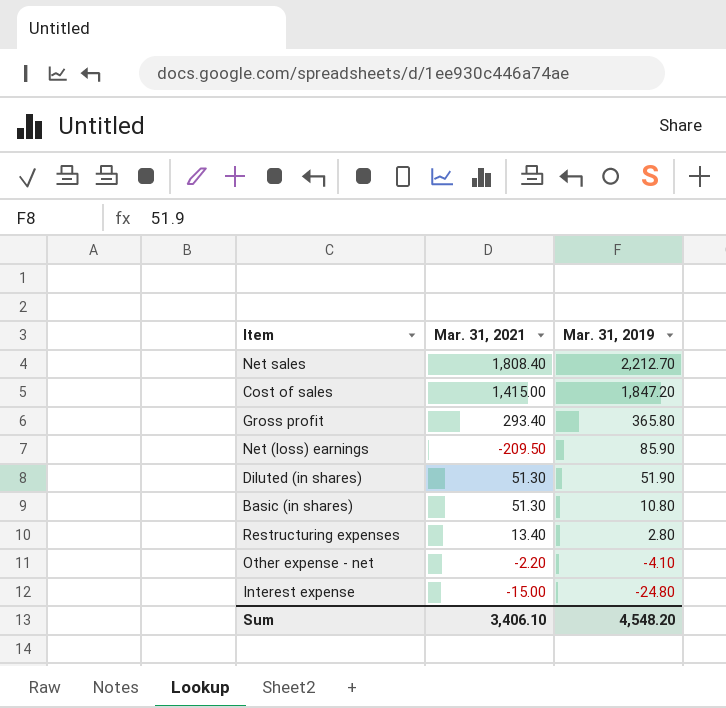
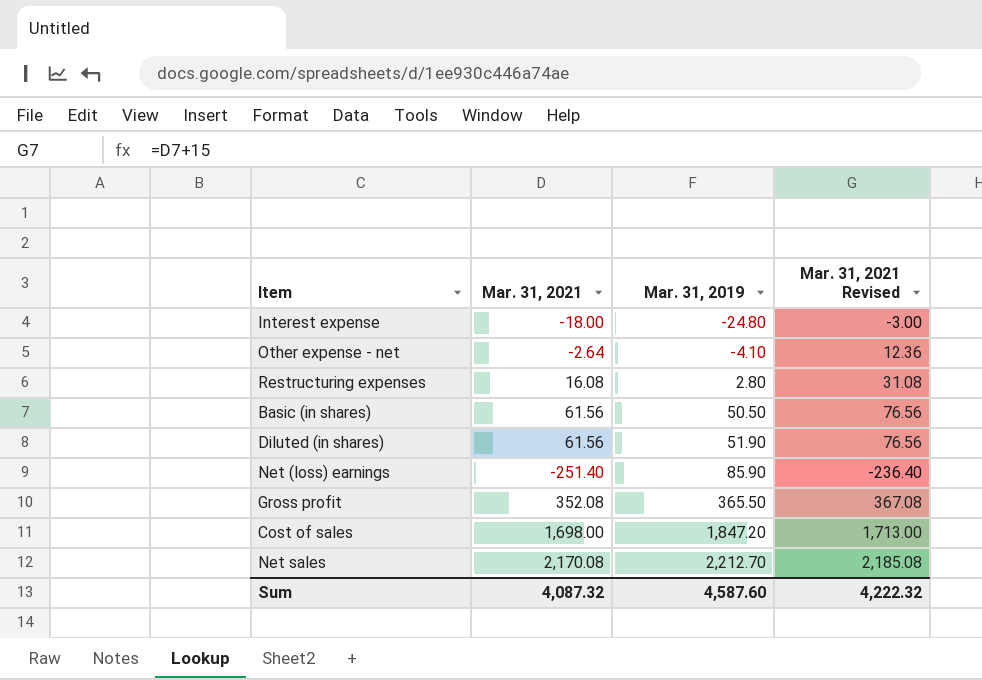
row order: Mar. 31, 2019 descending -> Mar. 31, 2019 ascending
column Mar. 31, 2021 Revised | formula: none -> [Mar. 31, 2021] + 15
Interest expense | Mar. 31, 2021: -15.00 -> -18.00
Other expense - net | Mar. 31, 2021: -2.20 -> -2.64
Restructuring expenses | Mar. 31, 2021: 13.40 -> 16.08
Basic (in shares) | Mar. 31, 2021: 51.30 -> 61.56
Basic (in shares) | Mar. 31, 2019: 10.80 -> 50.50
Diluted (in shares) | Mar. 31, 2021: 51.30 -> 61.56
Net (loss) earnings | Mar. 31, 2021: -209.50 -> -251.40
Gross profit | Mar. 31, 2021: 293.40 -> 352.08
Gross profit | Mar. 31, 2019: 365.80 -> 365.50
Cost of sales | Mar. 31, 2021: 1,415.00 -> 1,698.00
Net sales | Mar. 31, 2021: 1,808.40 -> 2,170.08
Sum | Mar. 31, 2021: 3,406.10 -> 4,087.32
Sum | Mar. 31, 2019: 4,548.20 -> 4,587.60

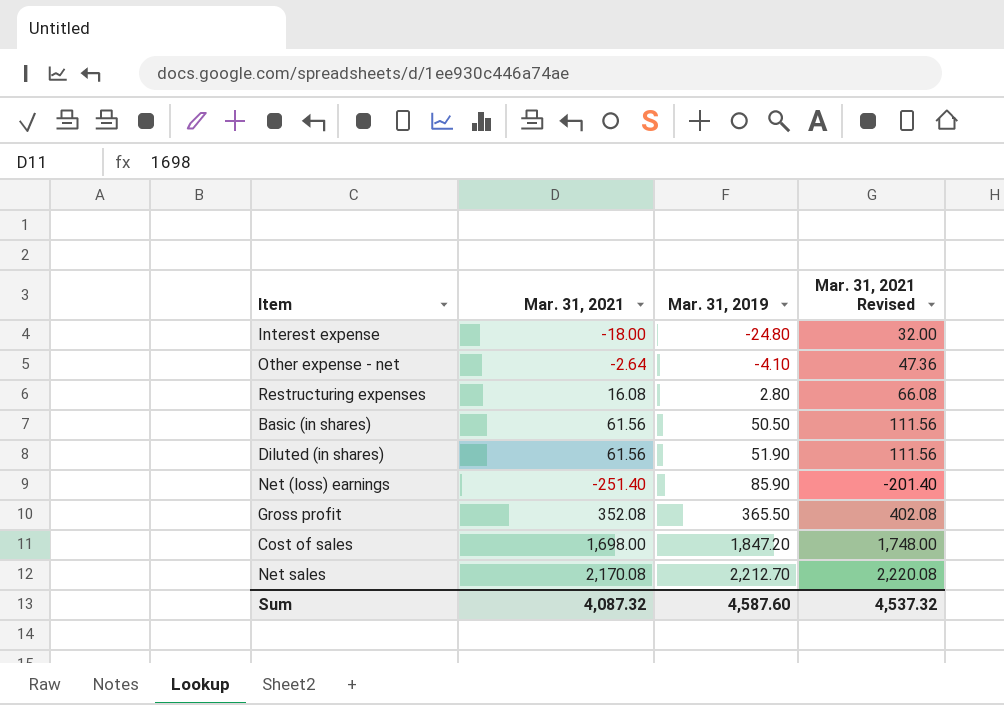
column Mar. 31, 2021 Revised | formula: [Mar. 31, 2021] + 15 -> [Mar. 31, 2021] + 50
Sum | Mar. 31, 2021 Revised: 4,222.32 -> 4,537.32

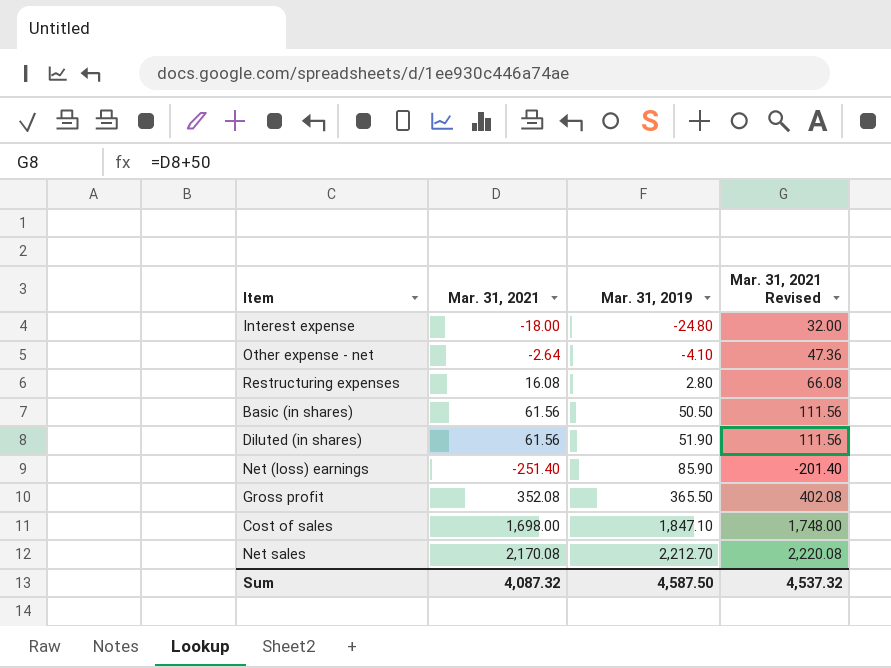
Cost of sales | Mar. 31, 2019: 1,847.20 -> 1,847.10
Sum | Mar. 31, 2019: 4,587.60 -> 4,587.50

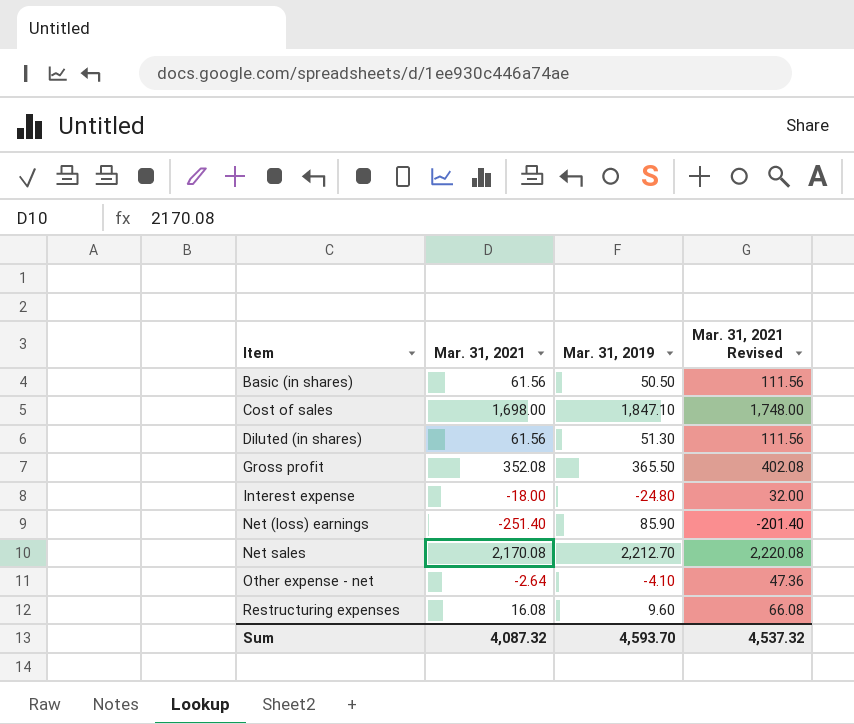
row order: Mar. 31, 2019 ascending -> Item ascending
Diluted (in shares) | Mar. 31, 2019: 51.90 -> 51.30
Restructuring expenses | Mar. 31, 2019: 2.80 -> 9.60
Sum | Mar. 31, 2019: 4,587.50 -> 4,593.70

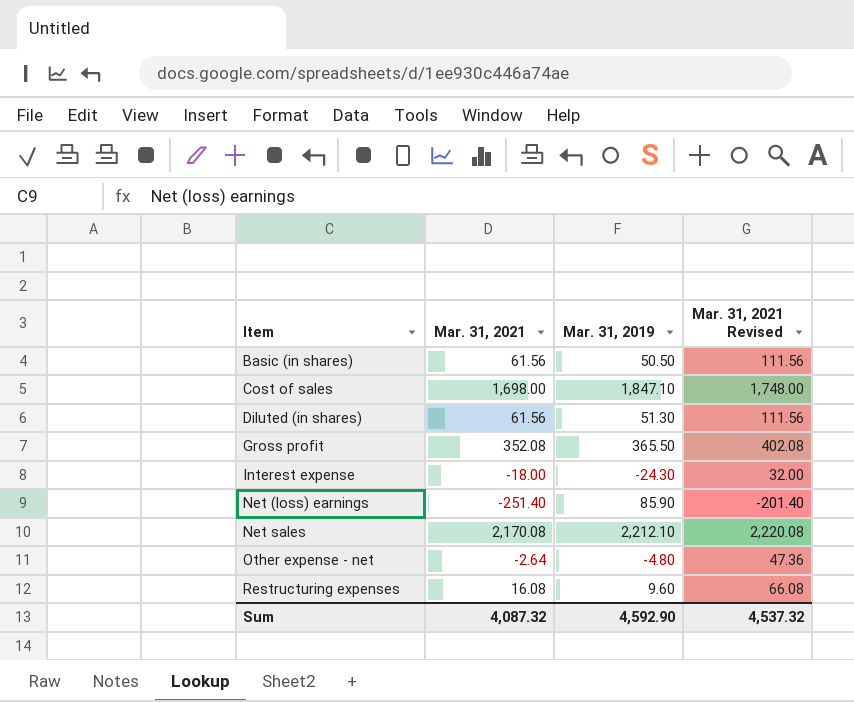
Interest expense | Mar. 31, 2019: -24.80 -> -24.30
Net sales | Mar. 31, 2019: 2,212.70 -> 2,212.10
Other expense - net | Mar. 31, 2019: -4.10 -> -4.80
Sum | Mar. 31, 2019: 4,593.70 -> 4,592.90

